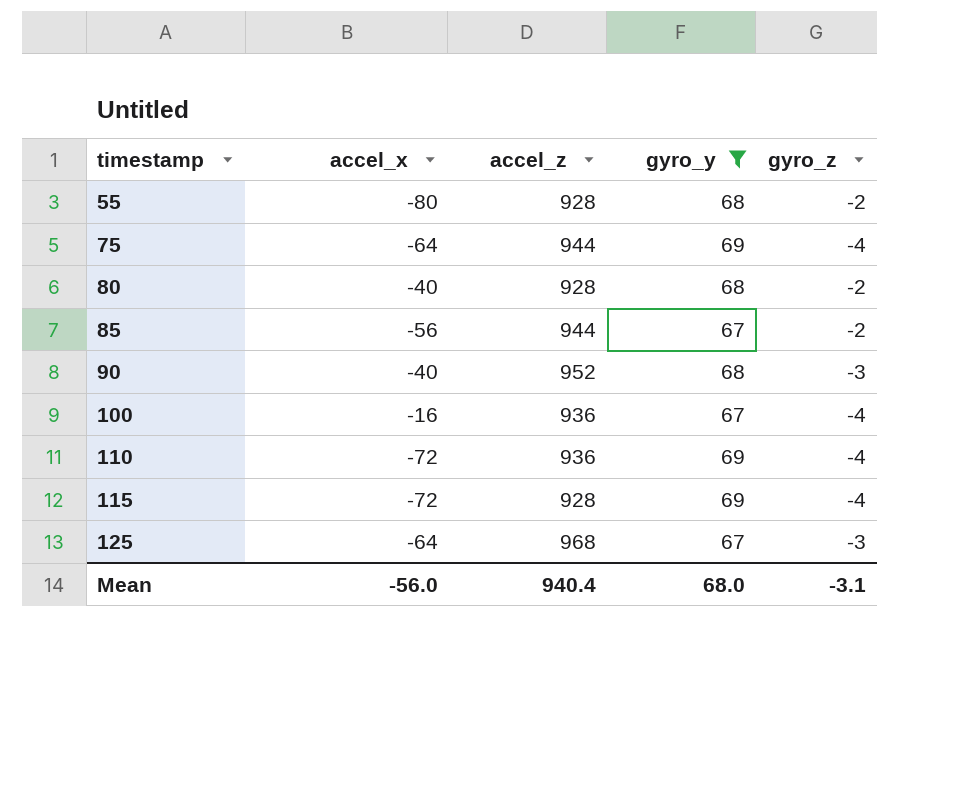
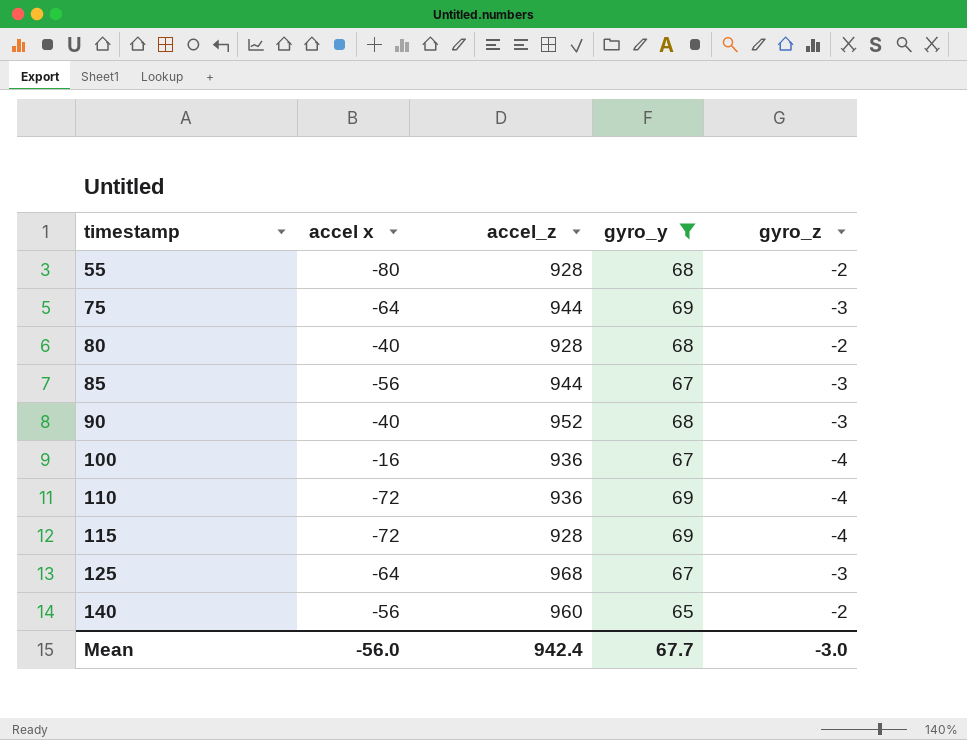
column name: accel_x -> accel x
75 | gyro_z: -4 -> -3
85 | gyro_z: -2 -> -3
row 140: none -> -56 | 960 | 65 | -2
Mean | accel_z: 940.4 -> 942.4
Mean | gyro_y: 68.0 -> 67.7
Mean | gyro_z: -3.1 -> -3.0

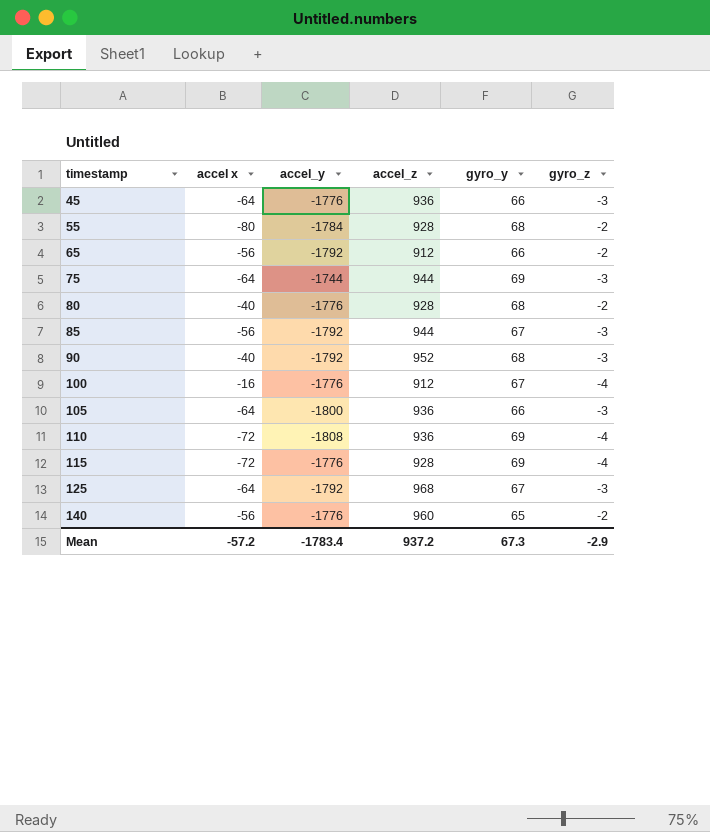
filter: gyro_y != 66 -> none
column accel_y | position: none -> 3
100 | accel_z: 936 -> 912
Mean | accel x: -56.0 -> -57.2
Mean | accel_z: 942.4 -> 937.2
Mean | gyro_y: 67.7 -> 67.3
Mean | gyro_z: -3.0 -> -2.9

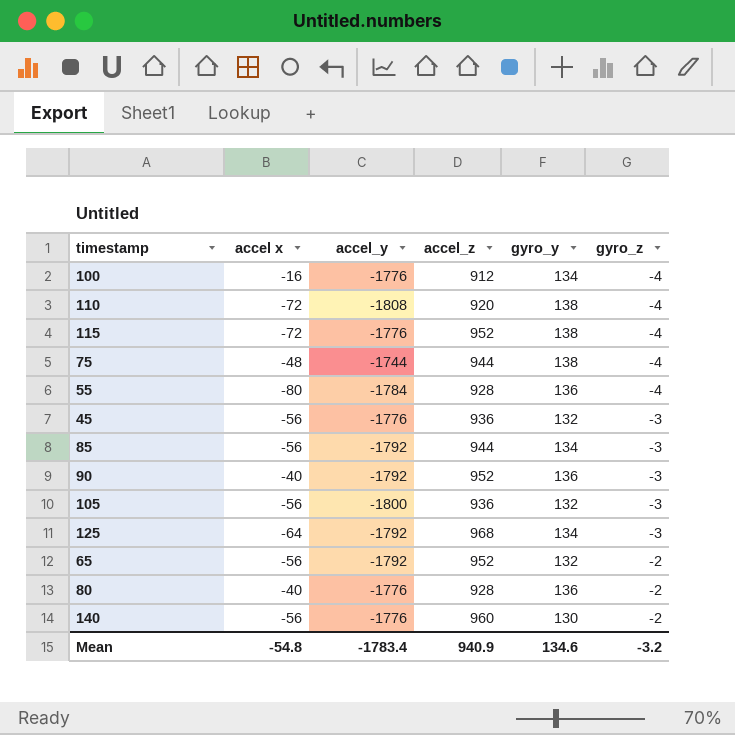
row order: timestamp ascending -> gyro_z ascending
100 | gyro_y: 67 -> 134
110 | accel_z: 936 -> 920
110 | gyro_y: 69 -> 138
115 | accel_z: 928 -> 952
115 | gyro_y: 69 -> 138
75 | accel x: -64 -> -48
75 | gyro_y: 69 -> 138
75 | gyro_z: -3 -> -4
55 | gyro_y: 68 -> 136
55 | gyro_z: -2 -> -4
45 | accel x: -64 -> -56
45 | gyro_y: 66 -> 132
85 | gyro_y: 67 -> 134
90 | gyro_y: 68 -> 136
105 | accel x: -64 -> -56
105 | gyro_y: 66 -> 132
125 | gyro_y: 67 -> 134
65 | accel_z: 912 -> 952
65 | gyro_y: 66 -> 132
80 | gyro_y: 68 -> 136
140 | gyro_y: 65 -> 130
Mean | accel x: -57.2 -> -54.8
Mean | accel_z: 937.2 -> 940.9
Mean | gyro_y: 67.3 -> 134.6
Mean | gyro_z: -2.9 -> -3.2

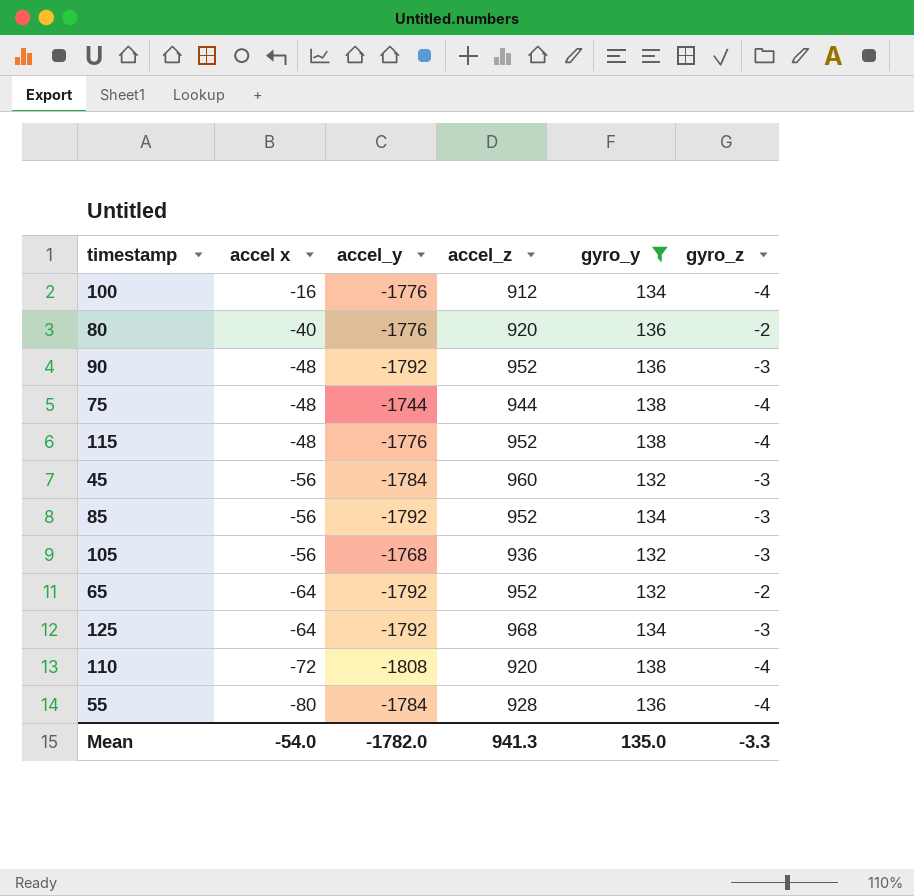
filter: none -> gyro_y != 130
row order: gyro_z ascending -> accel x descending
80 | accel_z: 928 -> 920
90 | accel x: -40 -> -48
115 | accel x: -72 -> -48
45 | accel_y: -1776 -> -1784
45 | accel_z: 936 -> 960
85 | accel_z: 944 -> 952
105 | accel_y: -1800 -> -1768
65 | accel x: -56 -> -64
Mean | accel x: -54.8 -> -54.0
Mean | accel_y: -1783.4 -> -1782.0
Mean | accel_z: 940.9 -> 941.3
Mean | gyro_y: 134.6 -> 135.0
Mean | gyro_z: -3.2 -> -3.3

